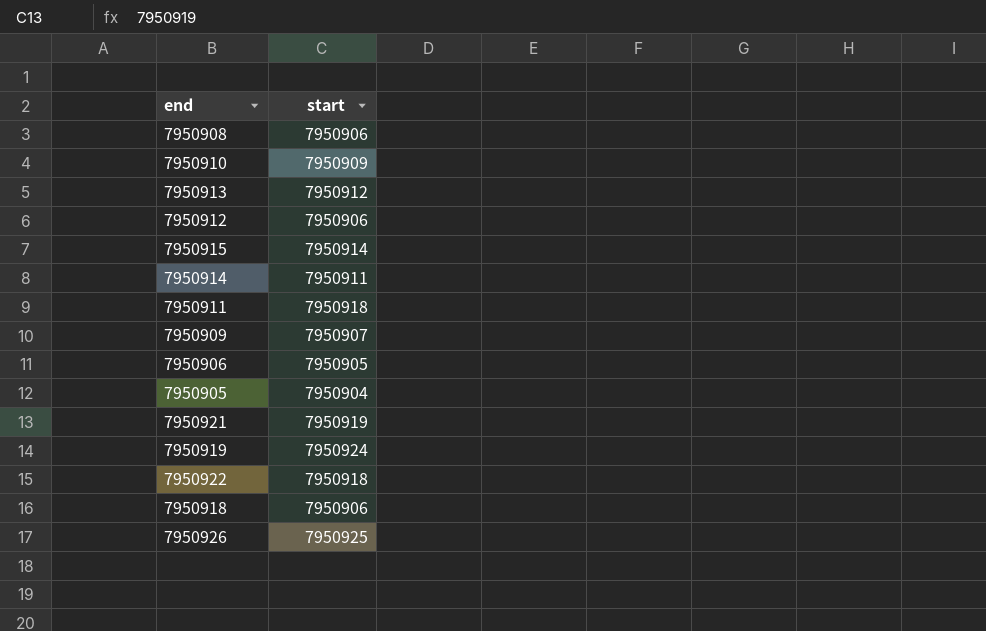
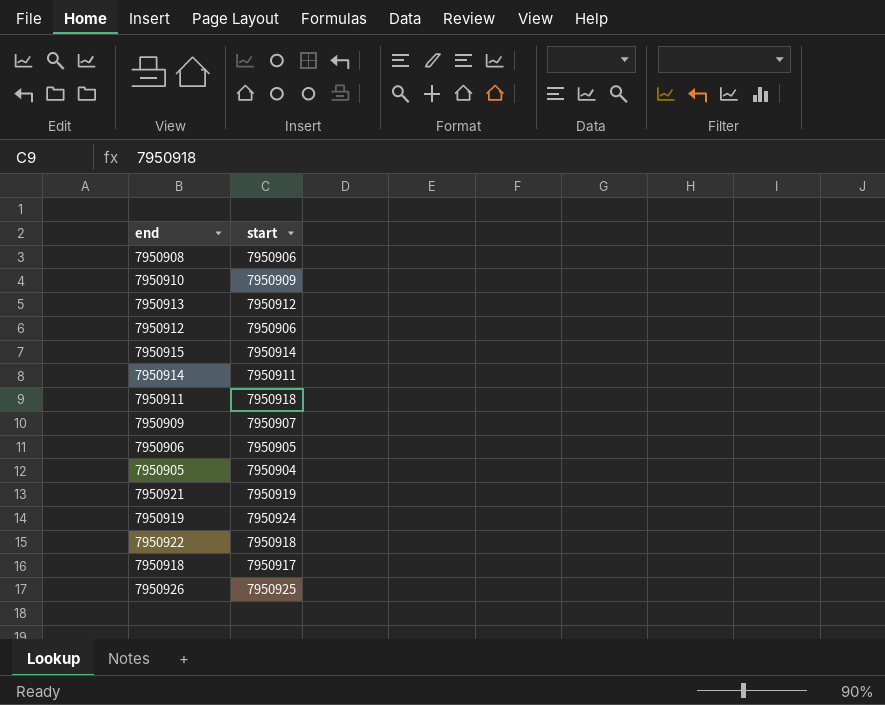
7950918 | start: 7950906 -> 7950917

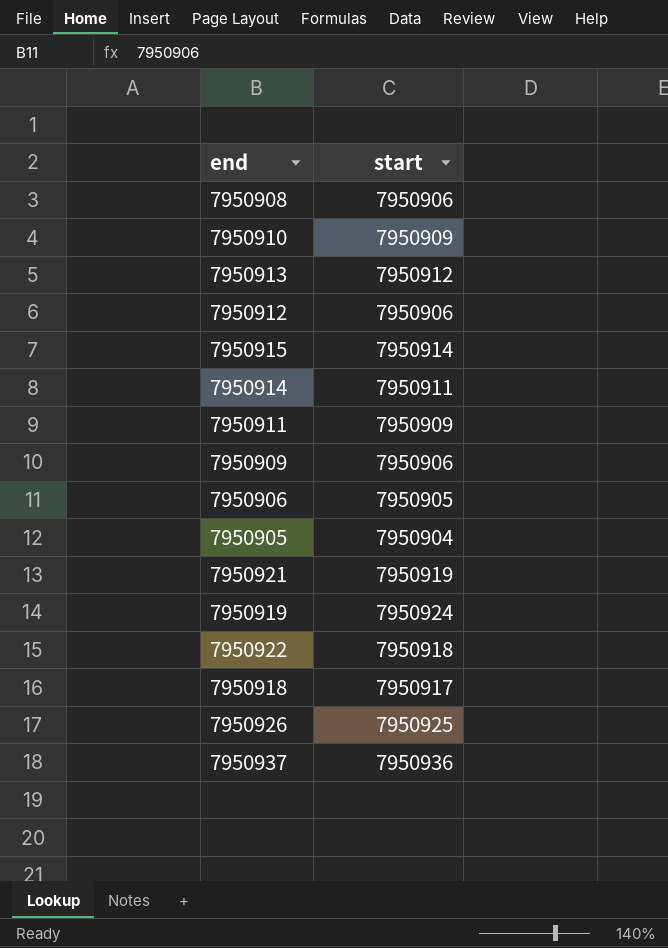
7950911 | start: 7950918 -> 7950909
7950909 | start: 7950907 -> 7950906
row 7950937: none -> 7950936

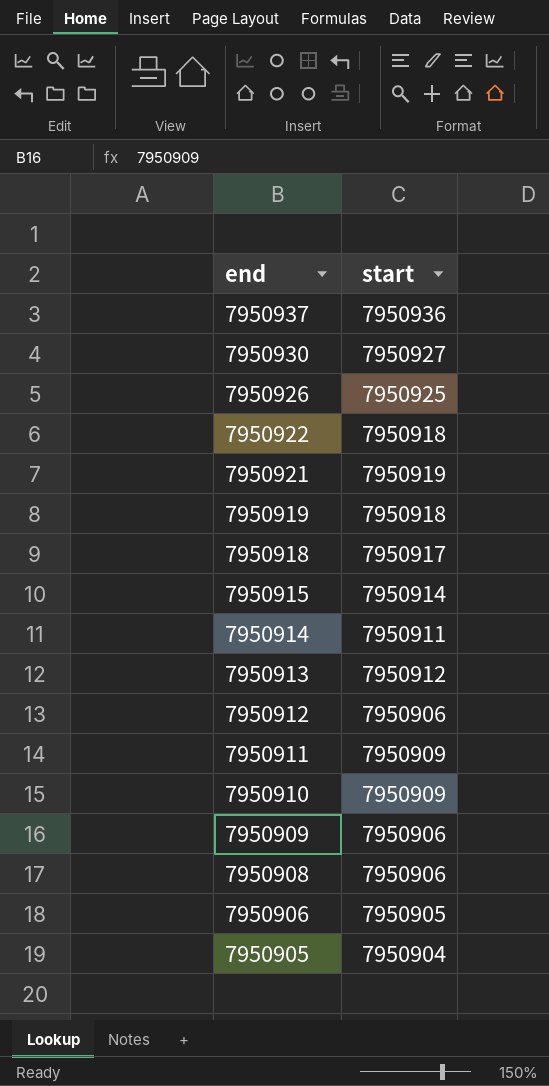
row order: none -> end descending
row 7950930: none -> 7950927
7950919 | start: 7950924 -> 7950918

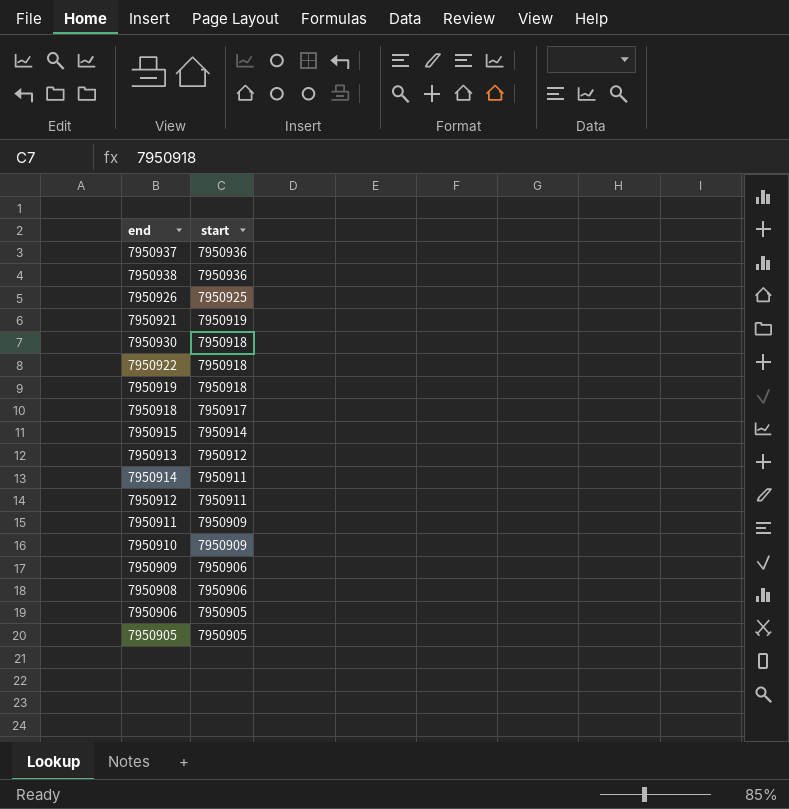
row order: end descending -> start descending
row 7950938: none -> 7950936
7950930 | start: 7950927 -> 7950918
7950912 | start: 7950906 -> 7950911
7950905 | start: 7950904 -> 7950905

